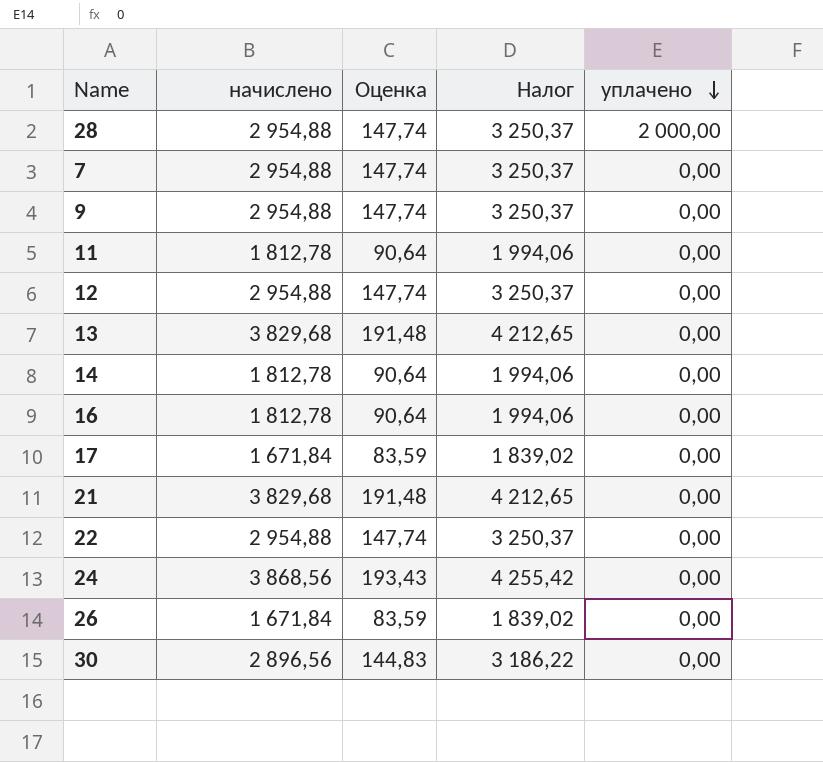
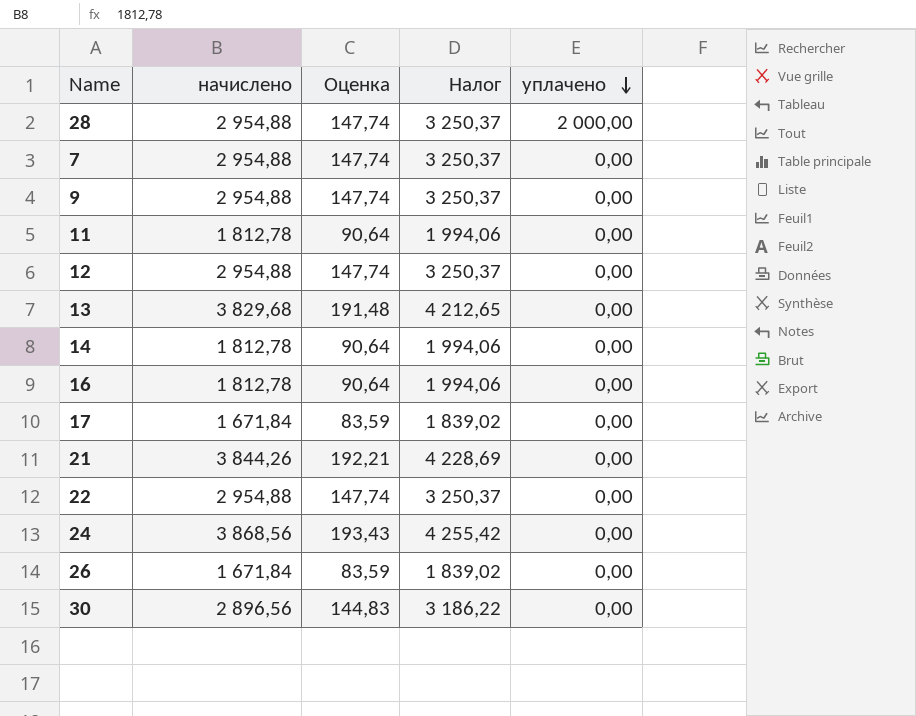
21 | начислено: 3 829,68 -> 3 844,26
21 | Оценка: 191,48 -> 192,21
21 | Налог: 4 212,65 -> 4 228,69

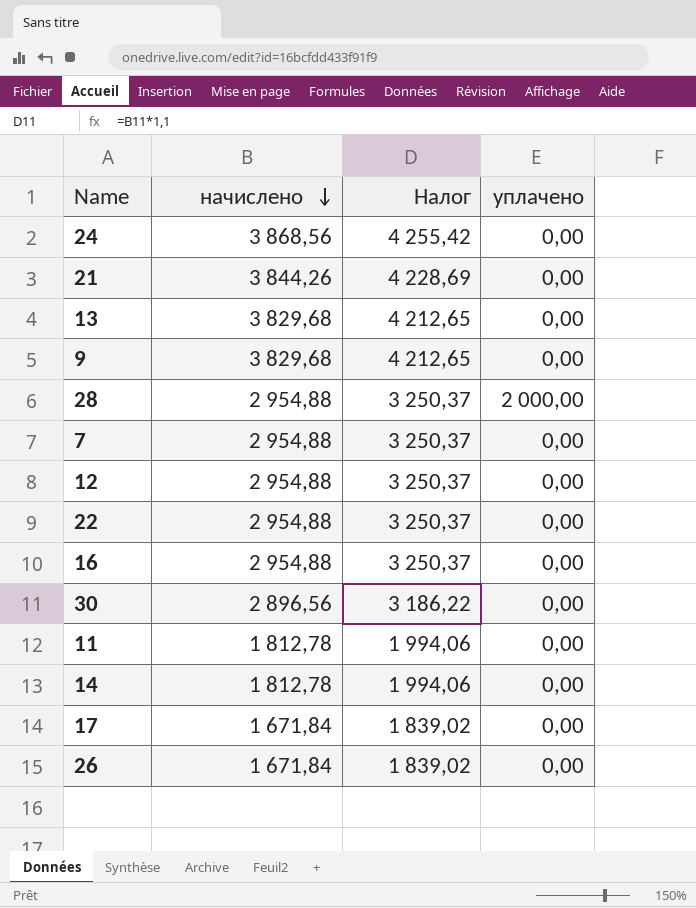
row order: уплачено descending -> начислено descending
column Оценка | formula: [начислено] * 0,05 -> none
9 | начислено: 2 954,88 -> 3 829,68
9 | Налог: 3 250,37 -> 4 212,65
16 | начислено: 1 812,78 -> 2 954,88
16 | Налог: 1 994,06 -> 3 250,37

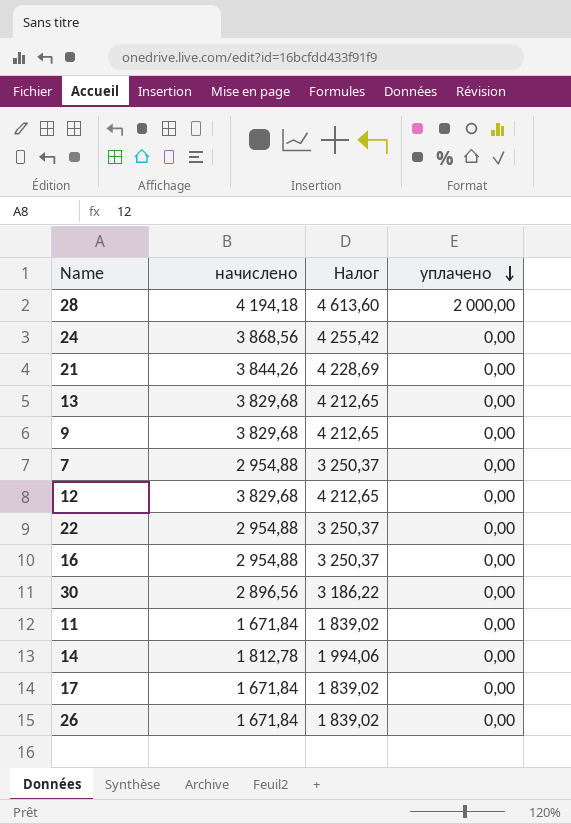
row order: начислено descending -> уплачено descending
28 | начислено: 2 954,88 -> 4 194,18
28 | Налог: 3 250,37 -> 4 613,60
12 | начислено: 2 954,88 -> 3 829,68
12 | Налог: 3 250,37 -> 4 212,65
11 | начислено: 1 812,78 -> 1 671,84
11 | Налог: 1 994,06 -> 1 839,02

